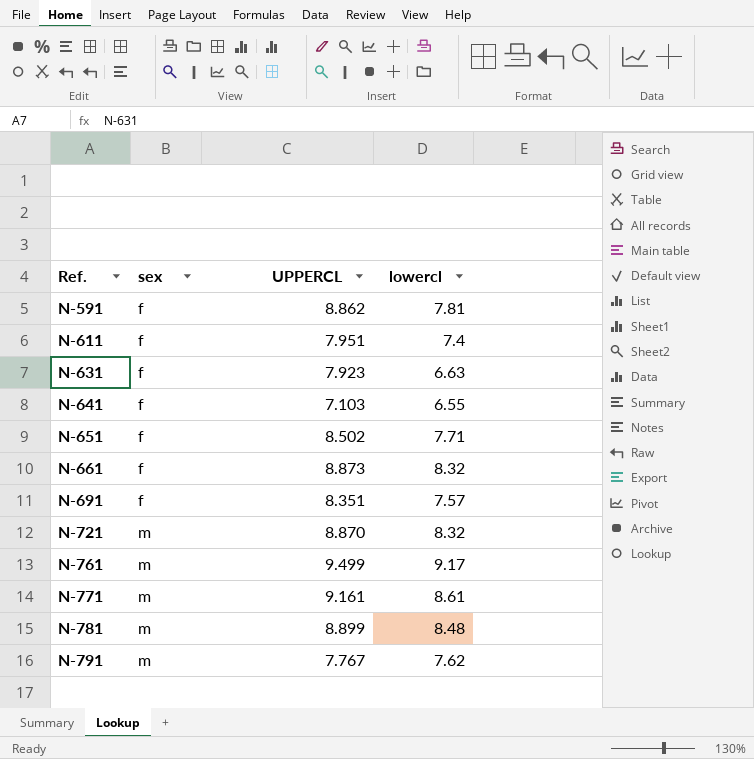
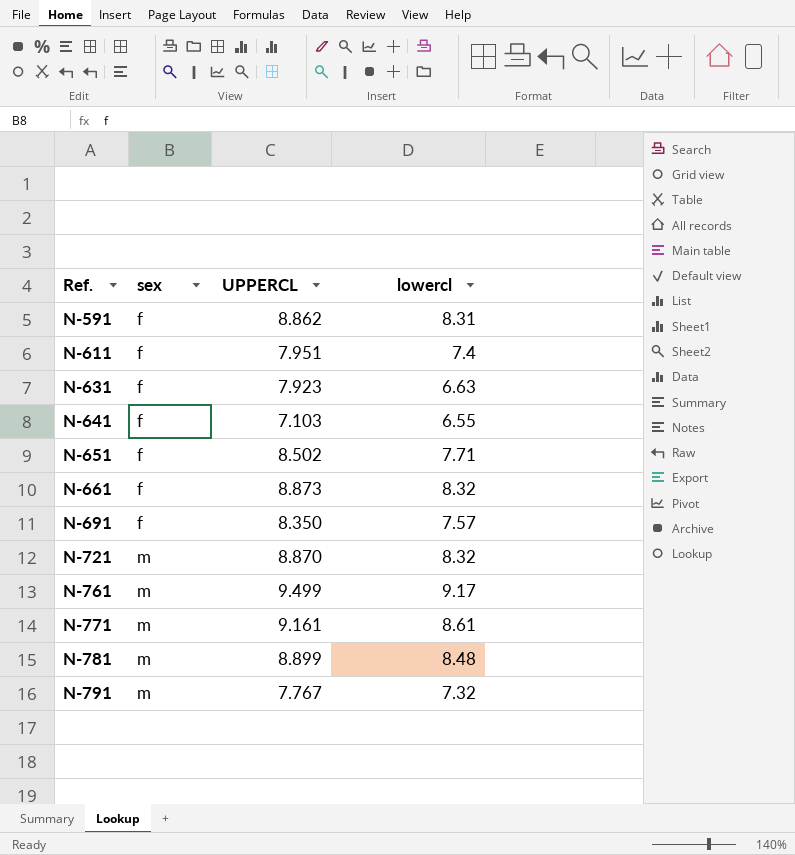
N-591 | lowercl: 7.81 -> 8.31
N-691 | UPPERCL: 8.351 -> 8.350
N-791 | lowercl: 7.62 -> 7.32

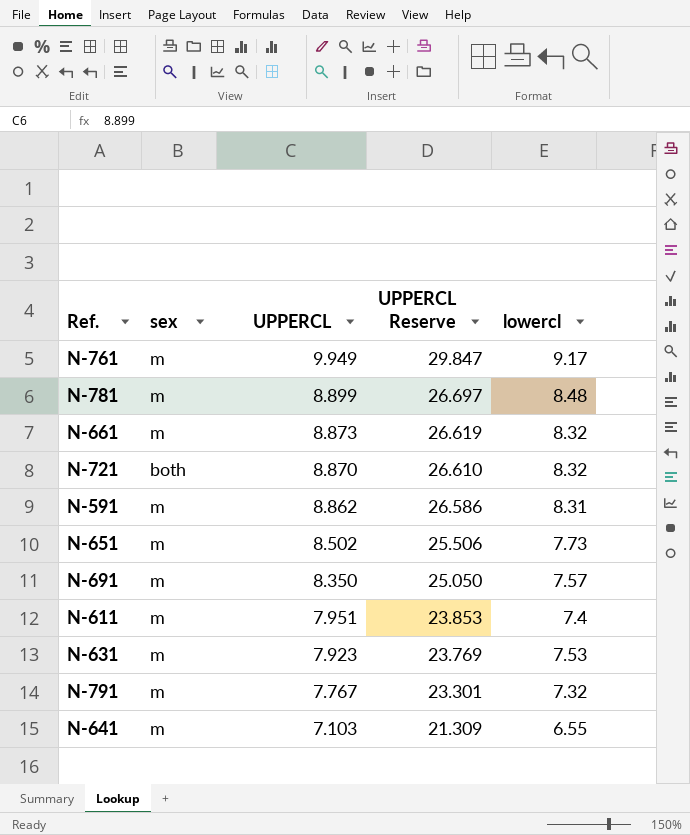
row order: Ref. ascending -> UPPERCL descending
column UPPERCL Reserve | formula: none -> [UPPERCL] * 3
row N-771: m | 9.161 | 8.61 -> none
N-761 | UPPERCL: 9.499 -> 9.949
N-661 | sex: f -> m
N-721 | sex: m -> both
N-591 | sex: f -> m
N-651 | sex: f -> m
N-651 | lowercl: 7.71 -> 7.73
N-691 | sex: f -> m
N-611 | sex: f -> m
N-631 | sex: f -> m
N-631 | lowercl: 6.63 -> 7.53
N-641 | sex: f -> m

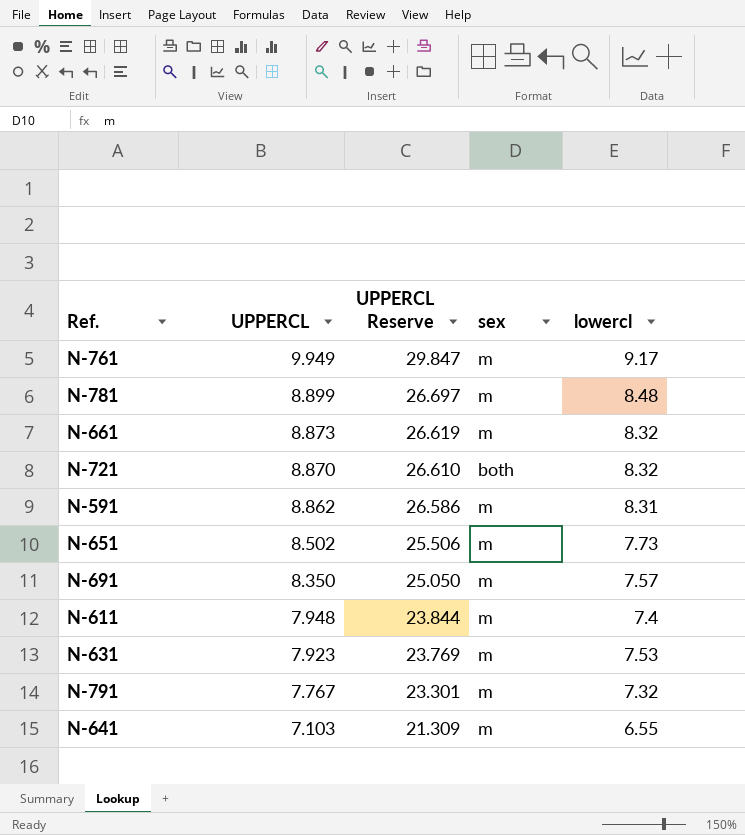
column sex | position: 2 -> 4
N-611 | UPPERCL: 7.951 -> 7.948
N-611 | UPPERCL Reserve: 23.853 -> 23.844

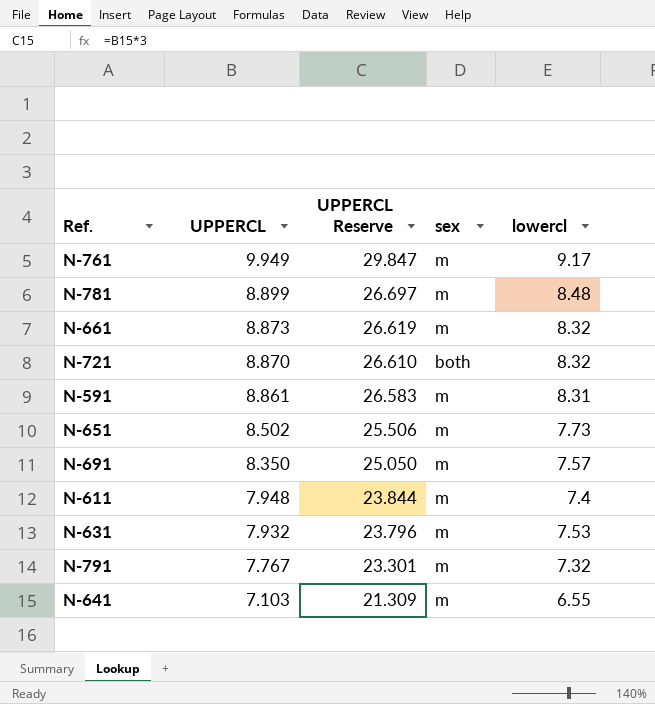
N-591 | UPPERCL: 8.862 -> 8.861
N-591 | UPPERCL Reserve: 26.586 -> 26.583
N-631 | UPPERCL: 7.923 -> 7.932
N-631 | UPPERCL Reserve: 23.769 -> 23.796

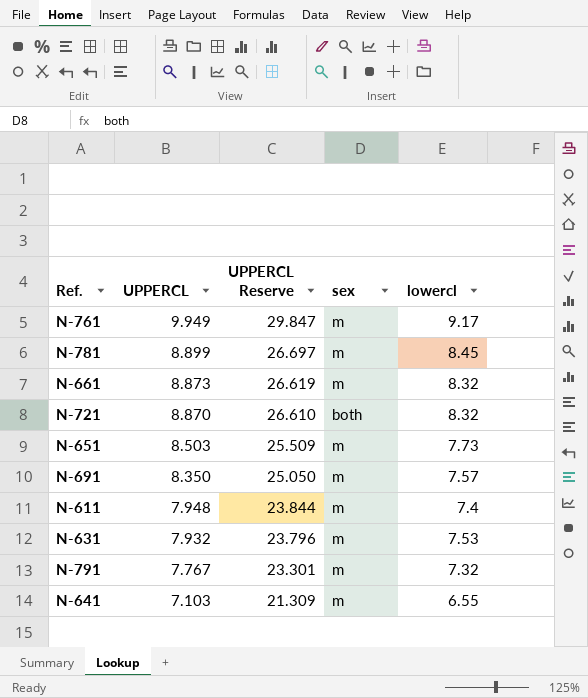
row N-591: 8.861 | 26.583 | m | 8.31 -> none
N-781 | lowercl: 8.48 -> 8.45
N-651 | UPPERCL: 8.502 -> 8.503
N-651 | UPPERCL Reserve: 25.506 -> 25.509

